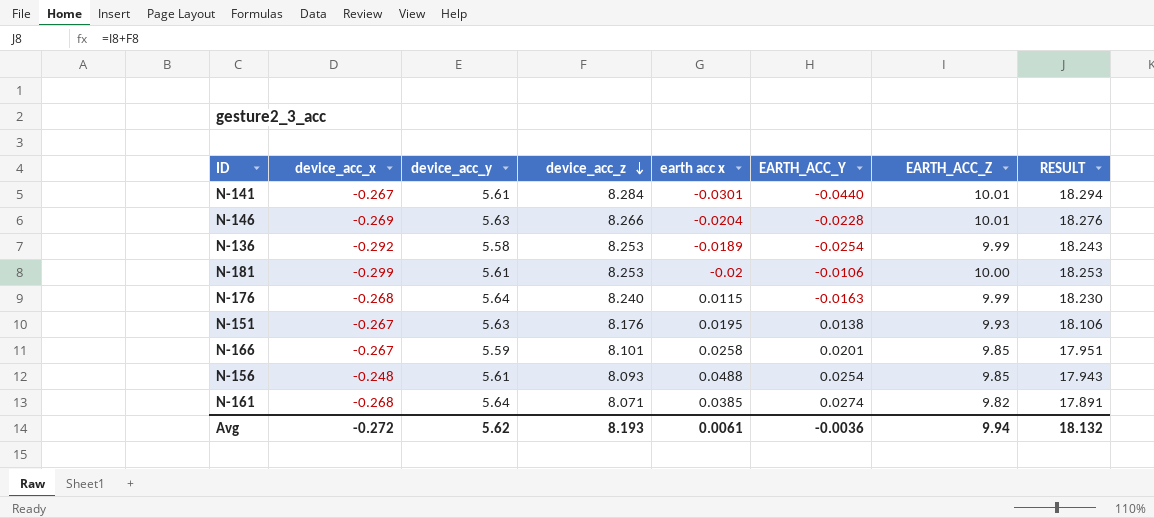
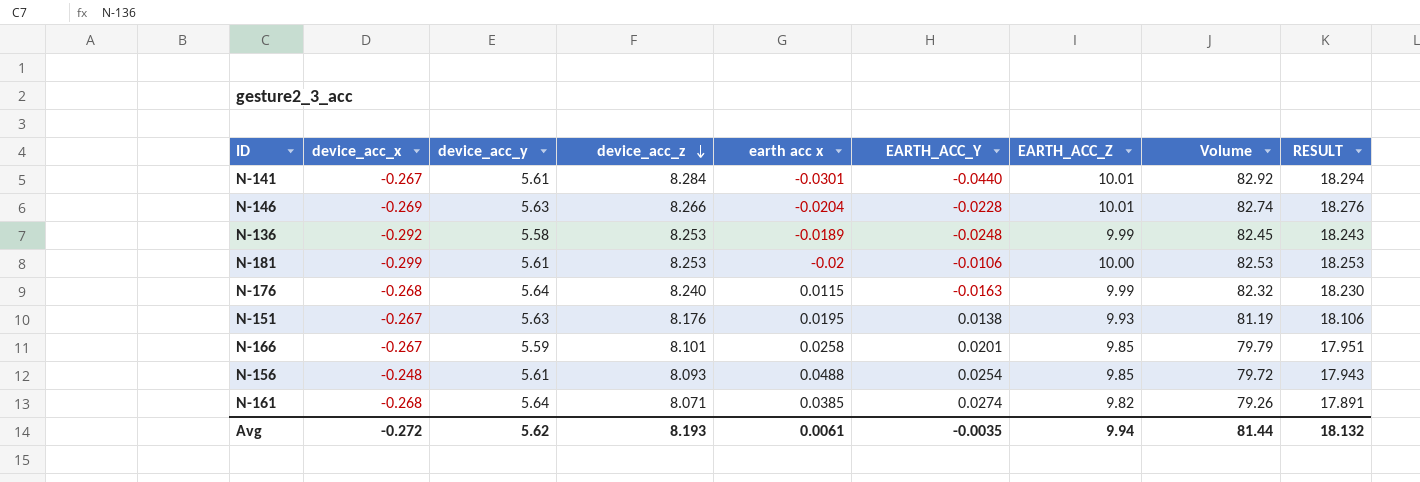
column Volume | formula: none -> [device_acc_z] * [EARTH_ACC_Z]
N-136 | EARTH_ACC_Y: -0.0254 -> -0.0248
Avg | EARTH_ACC_Y: -0.0036 -> -0.0035

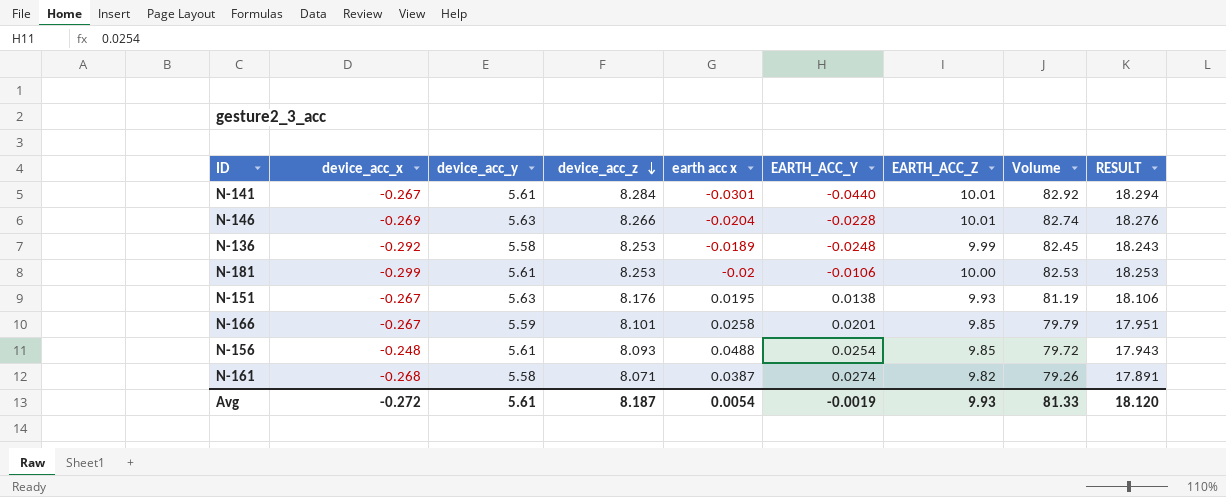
row N-176: -0.268 | 5.64 | 8.240 | 0.0115 | -0.0163 | 9.99 | 82.32 | 18.230 -> none
N-161 | device_acc_y: 5.64 -> 5.58
N-161 | earth acc x: 0.0385 -> 0.0387
Avg | device_acc_y: 5.62 -> 5.61
Avg | device_acc_z: 8.193 -> 8.187
Avg | earth acc x: 0.0061 -> 0.0054
Avg | EARTH_ACC_Y: -0.0035 -> -0.0019
Avg | EARTH_ACC_Z: 9.94 -> 9.93
Avg | Volume: 81.44 -> 81.33
Avg | RESULT: 18.132 -> 18.120

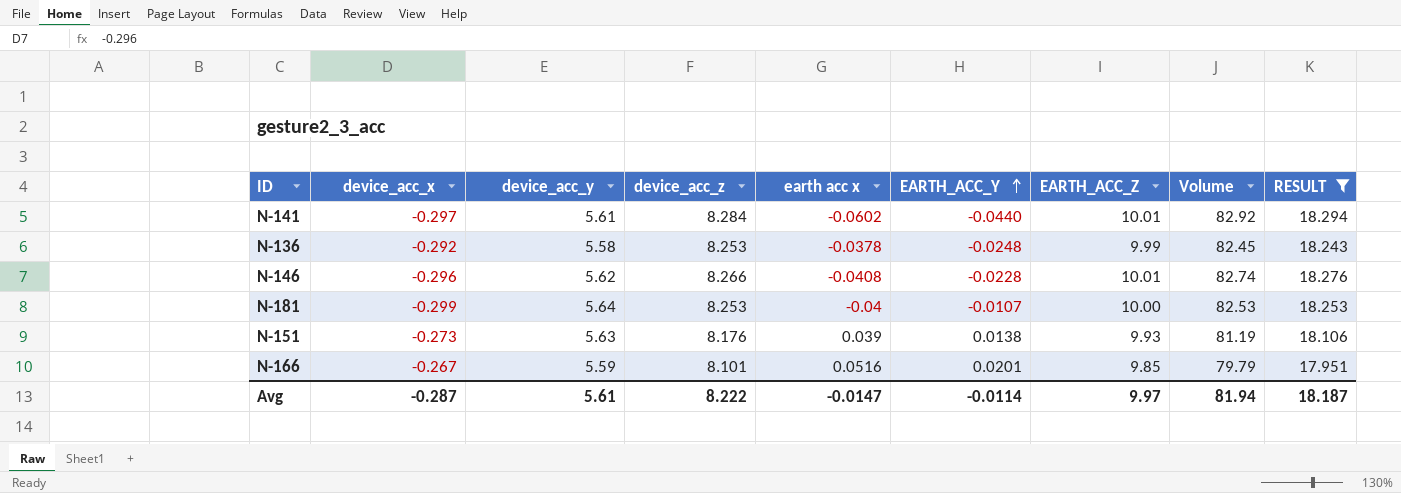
filter: none -> RESULT >= 17.951
row order: device_acc_z descending -> EARTH_ACC_Y ascending
N-141 | device_acc_x: -0.267 -> -0.297
N-141 | earth acc x: -0.0301 -> -0.0602
N-136 | earth acc x: -0.0189 -> -0.0378
N-146 | device_acc_x: -0.269 -> -0.296
N-146 | device_acc_y: 5.63 -> 5.62
N-146 | earth acc x: -0.0204 -> -0.0408
N-181 | device_acc_y: 5.61 -> 5.64
N-181 | earth acc x: -0.02 -> -0.04
N-181 | EARTH_ACC_Y: -0.0106 -> -0.0107
N-151 | device_acc_x: -0.267 -> -0.273
N-151 | earth acc x: 0.0195 -> 0.039
N-166 | earth acc x: 0.0258 -> 0.0516
Avg | device_acc_x: -0.272 -> -0.287
Avg | device_acc_z: 8.187 -> 8.222
Avg | earth acc x: 0.0054 -> -0.0147
Avg | EARTH_ACC_Y: -0.0019 -> -0.0114
Avg | EARTH_ACC_Z: 9.93 -> 9.97
Avg | Volume: 81.33 -> 81.94
Avg | RESULT: 18.120 -> 18.187

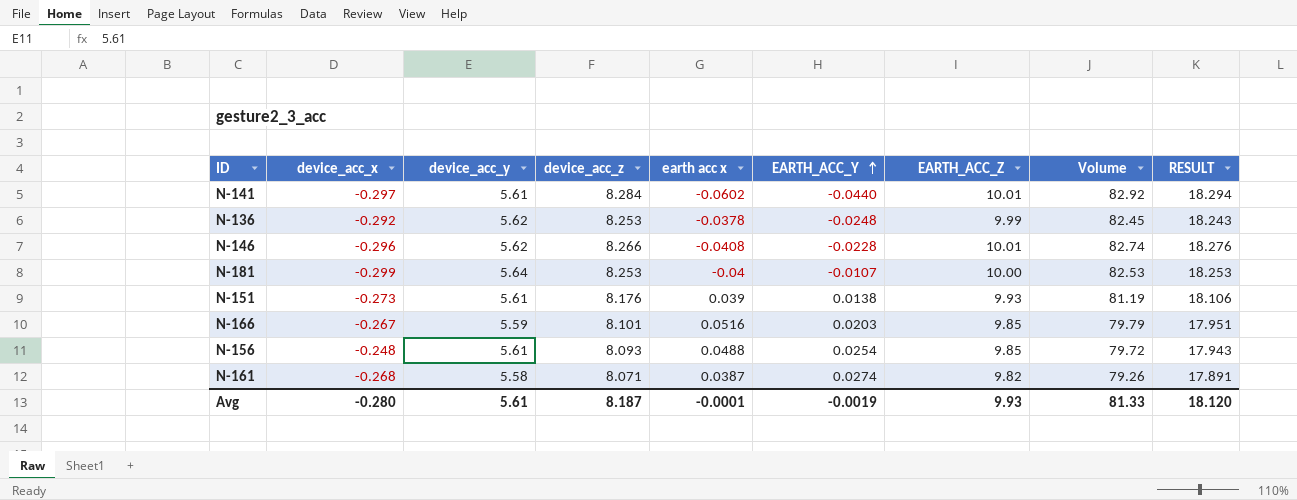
filter: RESULT >= 17.951 -> none
N-136 | device_acc_y: 5.58 -> 5.62
N-151 | device_acc_y: 5.63 -> 5.61
N-166 | EARTH_ACC_Y: 0.0201 -> 0.0203
Avg | device_acc_x: -0.287 -> -0.280
Avg | device_acc_z: 8.222 -> 8.187
Avg | earth acc x: -0.0147 -> -0.0001
Avg | EARTH_ACC_Y: -0.0114 -> -0.0019
Avg | EARTH_ACC_Z: 9.97 -> 9.93
Avg | Volume: 81.94 -> 81.33
Avg | RESULT: 18.187 -> 18.120

